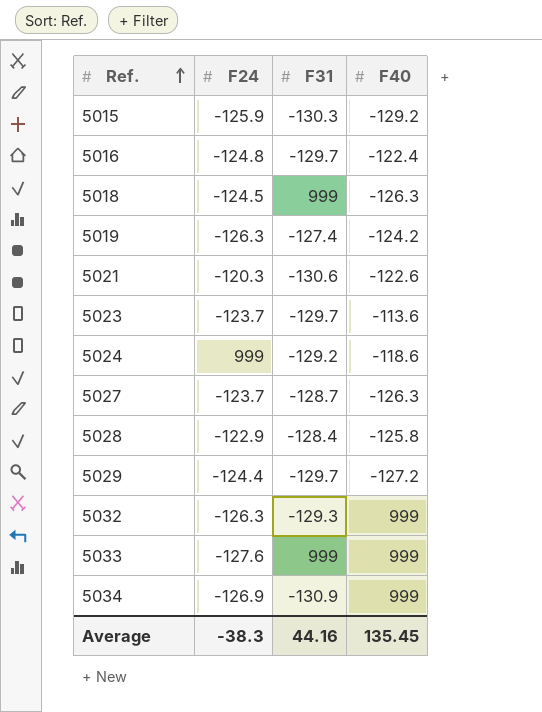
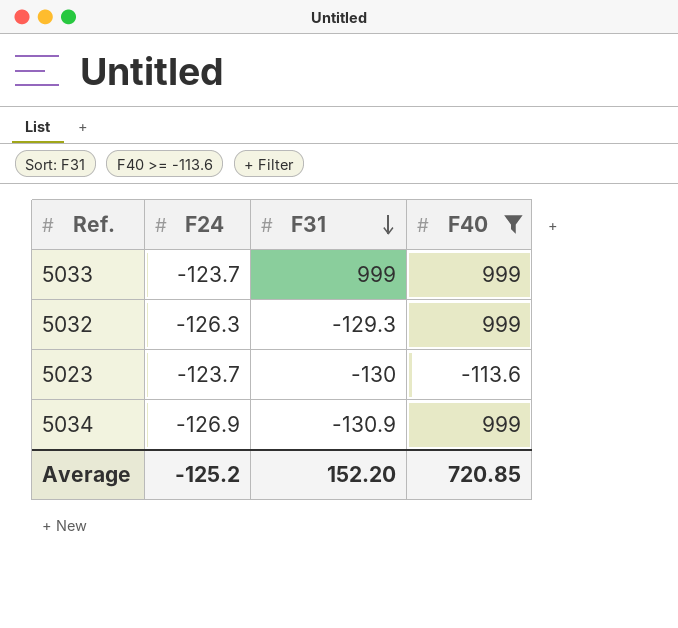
filter: none -> F40 >= -113.6
row order: Ref. ascending -> F31 descending
5033 | F24: -127.6 -> -123.7
5023 | F31: -129.7 -> -130
Average | F24: -38.3 -> -125.2
Average | F31: 44.16 -> 152.20
Average | F40: 135.45 -> 720.85

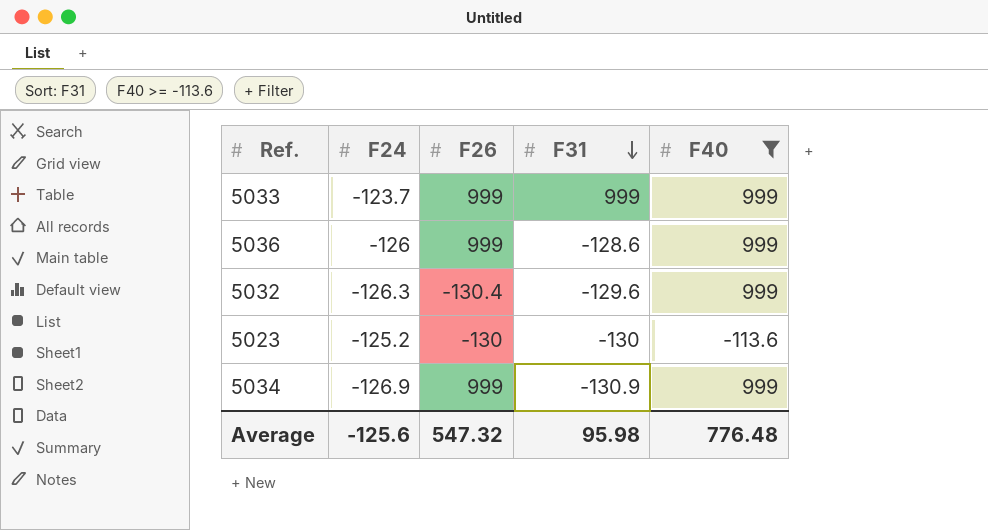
column F26 | position: none -> 3
row 5036: none -> -126 | 999 | -128.6 | 999
5032 | F31: -129.3 -> -129.6
5023 | F24: -123.7 -> -125.2
Average | F24: -125.2 -> -125.6
Average | F31: 152.20 -> 95.98
Average | F40: 720.85 -> 776.48

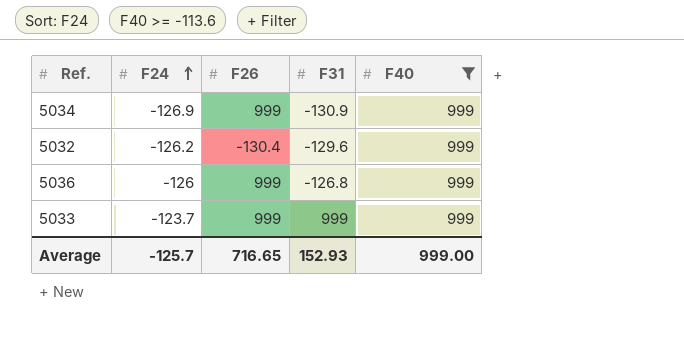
row order: F31 descending -> F24 ascending
row 5023: -125.2 | -130 | -130 | -113.6 -> none
5032 | F24: -126.3 -> -126.2
5036 | F31: -128.6 -> -126.8
Average | F24: -125.6 -> -125.7
Average | F26: 547.32 -> 716.65
Average | F31: 95.98 -> 152.93
Average | F40: 776.48 -> 999.00

